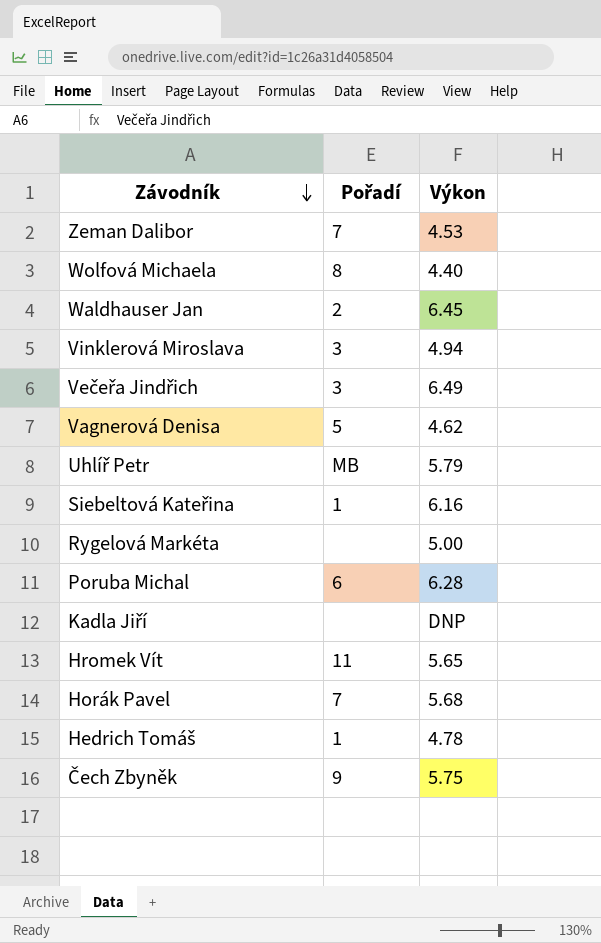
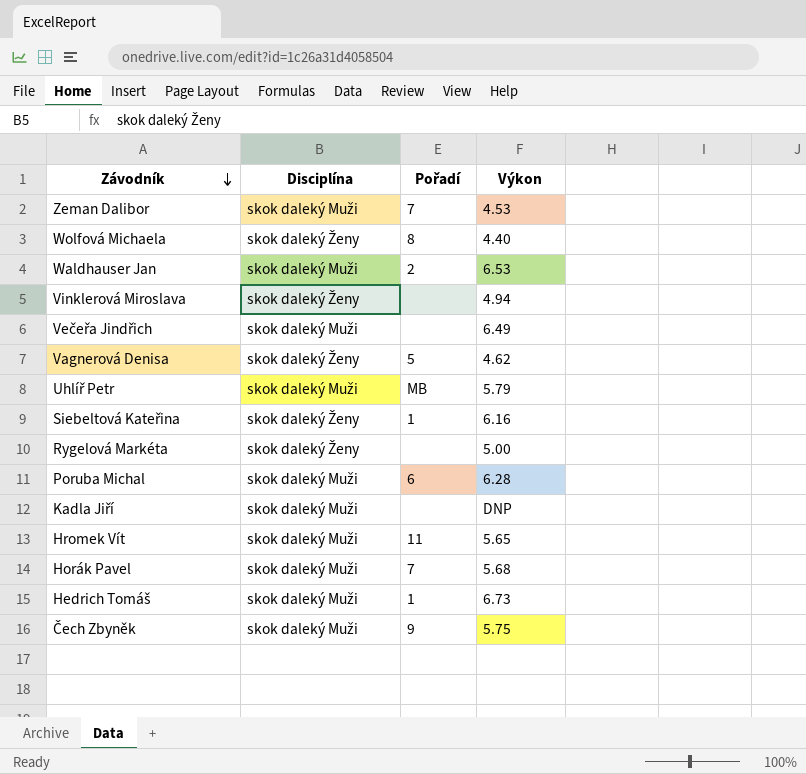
column Disciplína | position: none -> 2
Waldhauser Jan | Výkon: 6.45 -> 6.53
Vinklerová Miroslava | Pořadí: 3 -> none
Večeřa Jindřich | Pořadí: 3 -> none
Hedrich Tomáš | Výkon: 4.78 -> 6.73

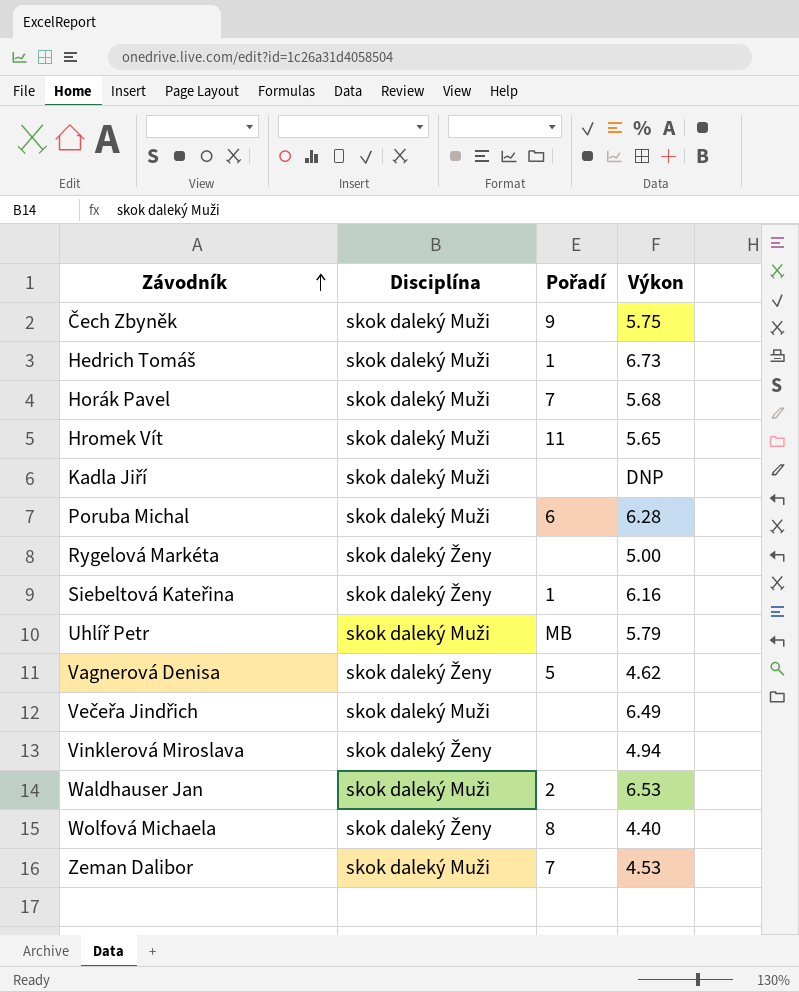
row order: Závodník descending -> Závodník ascending

